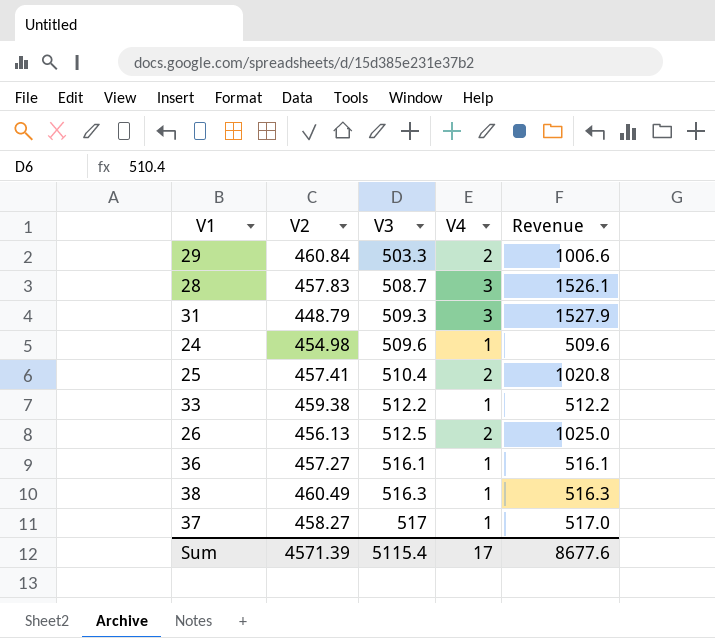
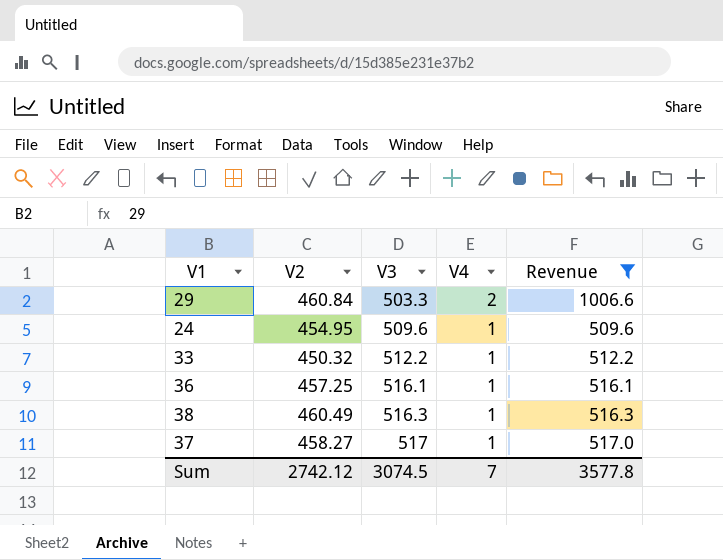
filter: none -> Revenue <= 1006.6
24 | V2: 454.98 -> 454.95
33 | V2: 459.38 -> 450.32
36 | V2: 457.27 -> 457.25
Sum | V2: 4571.39 -> 2742.12
Sum | V3: 5115.4 -> 3074.5
Sum | V4: 17 -> 7
Sum | Revenue: 8677.6 -> 3577.8

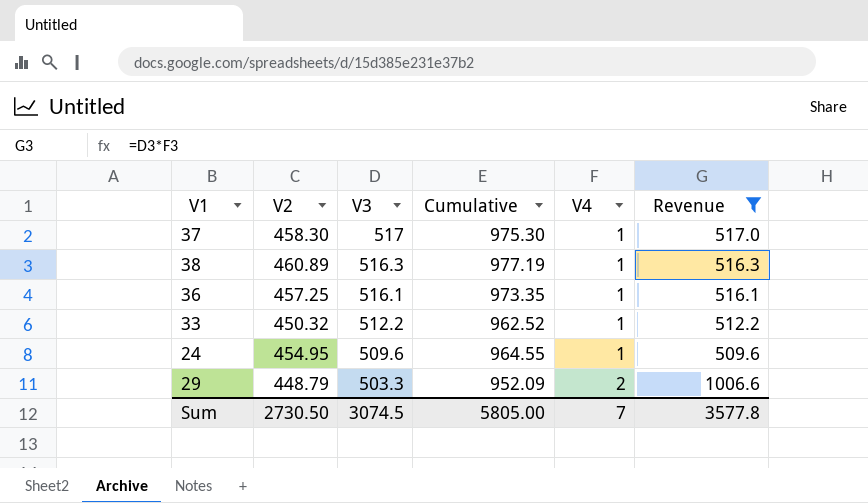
row order: V3 ascending -> V3 descending
column Cumulative | formula: none -> [V2] + [V3]
37 | V2: 458.27 -> 458.30
38 | V2: 460.49 -> 460.89
29 | V2: 460.84 -> 448.79
Sum | V2: 2742.12 -> 2730.50

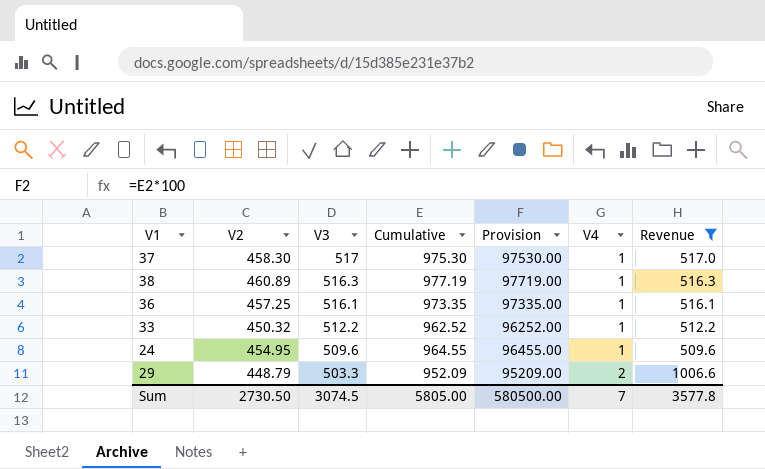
column Provision | formula: none -> [Cumulative] * 100

